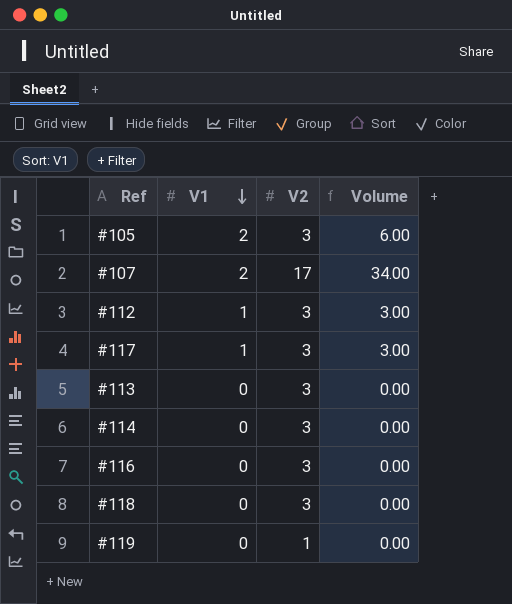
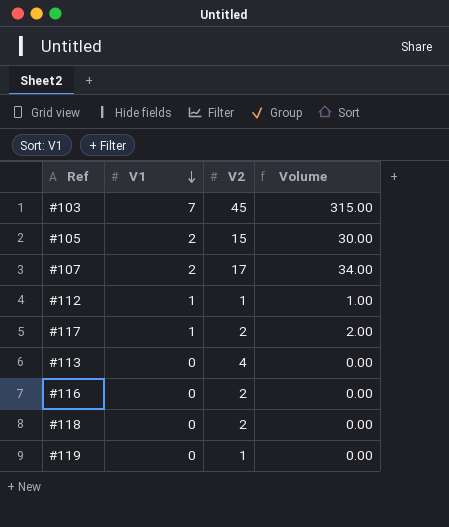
row #114: 0 | 3 | 0.00 -> none
row #103: none -> 7 | 45 | 315.00
#105 | V2: 3 -> 15
#105 | Volume: 6.00 -> 30.00
#112 | V2: 3 -> 1
#112 | Volume: 3.00 -> 1.00
#117 | V2: 3 -> 2
#117 | Volume: 3.00 -> 2.00
#113 | V2: 3 -> 4
#116 | V2: 3 -> 2
#118 | V2: 3 -> 2

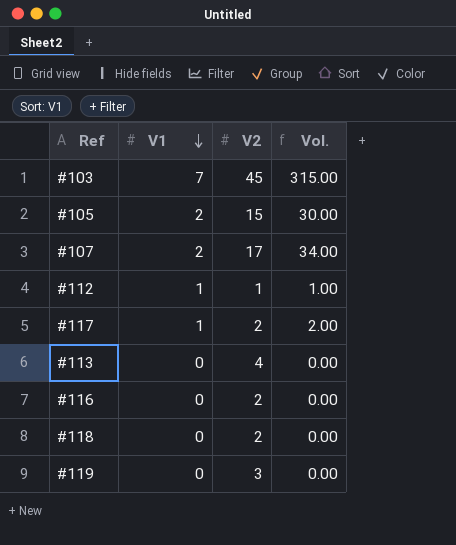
column name: Volume -> Vol.
#119 | V2: 1 -> 3

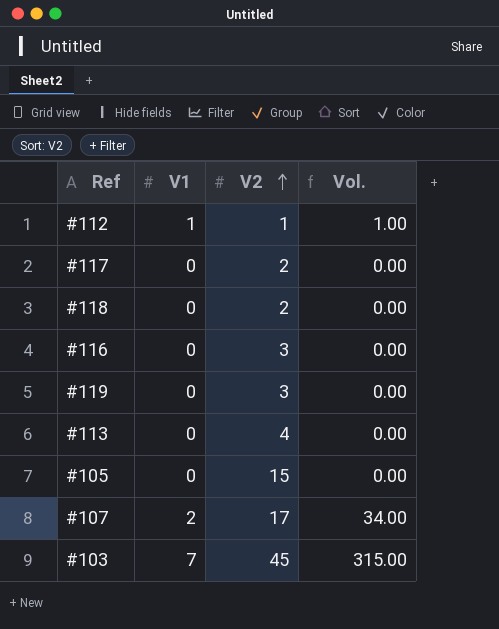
row order: V1 descending -> V2 ascending
#117 | V1: 1 -> 0
#117 | Vol.: 2.00 -> 0.00
#116 | V2: 2 -> 3
#105 | V1: 2 -> 0
#105 | Vol.: 30.00 -> 0.00

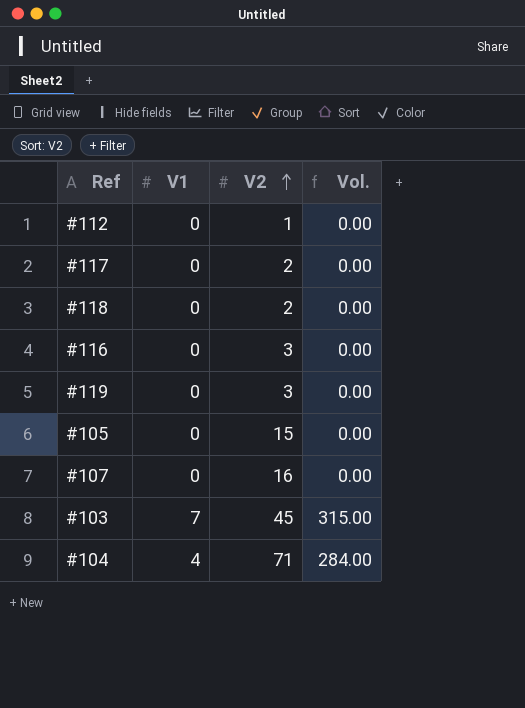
row #113: 0 | 4 | 0.00 -> none
#112 | V1: 1 -> 0
#112 | Vol.: 1.00 -> 0.00
#107 | V1: 2 -> 0
#107 | V2: 17 -> 16
#107 | Vol.: 34.00 -> 0.00
row #104: none -> 4 | 71 | 284.00

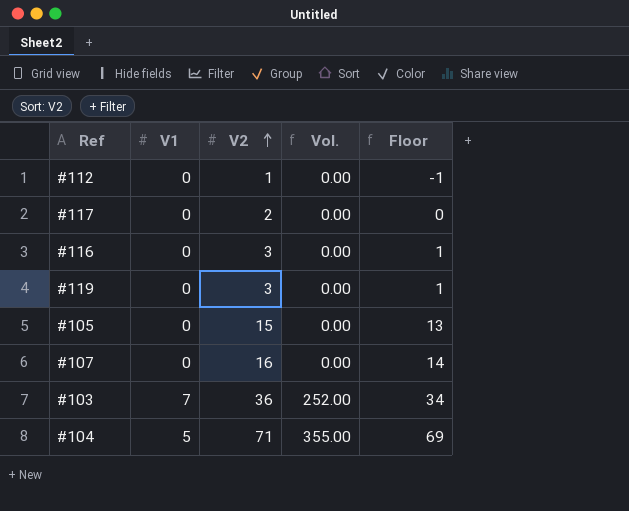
column Floor | formula: none -> [V2] - 2
row #118: 0 | 2 | 0.00 -> none
#103 | V2: 45 -> 36
#103 | Vol.: 315.00 -> 252.00
#104 | V1: 4 -> 5
#104 | Vol.: 284.00 -> 355.00

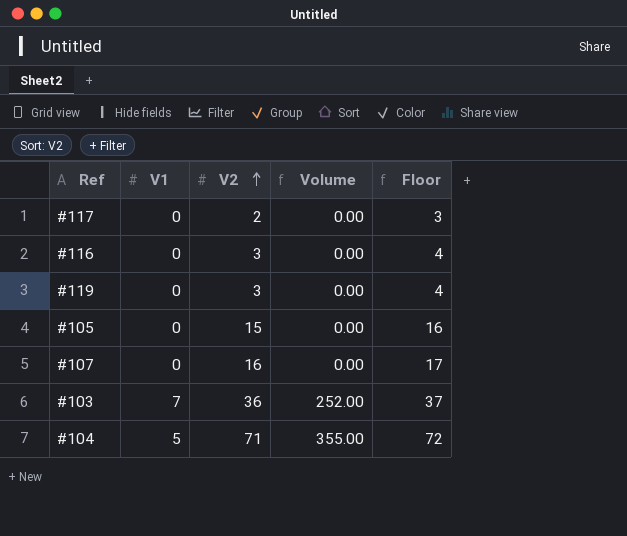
column name: Vol. -> Volume
column Floor | formula: [V2] - 2 -> [V2] + 1
row #112: 0 | 1 | 0.00 | -1 -> none

